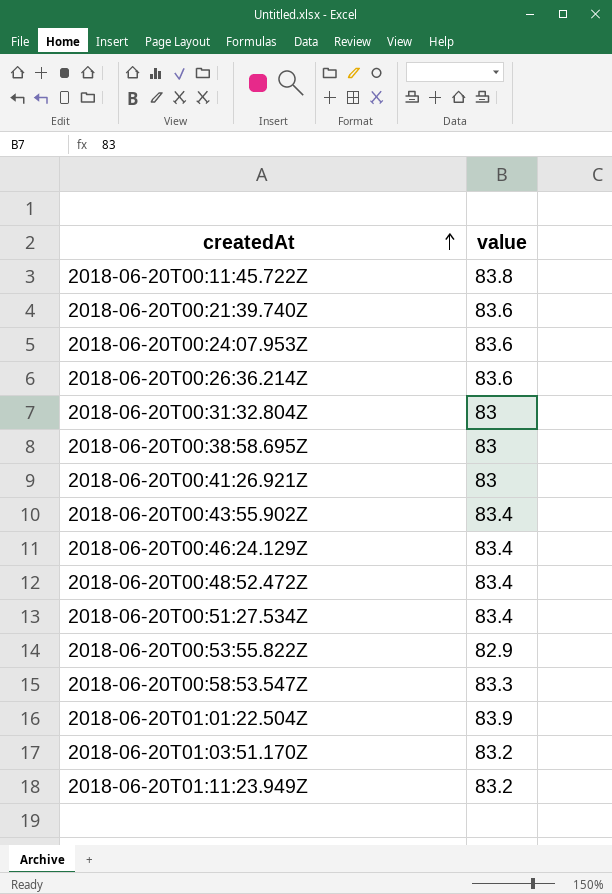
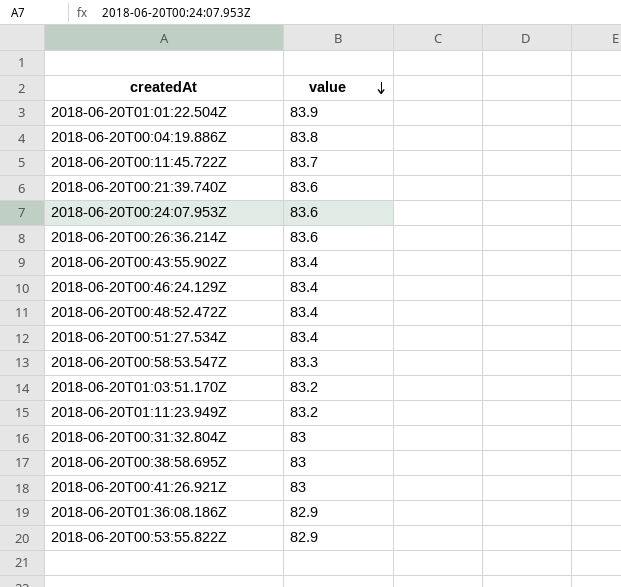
row order: createdAt ascending -> value descending
row 2018-06-20T00:04:19.886Z: none -> 83.8
2018-06-20T00:11:45.722Z | value: 83.8 -> 83.7
row 2018-06-20T01:36:08.186Z: none -> 82.9

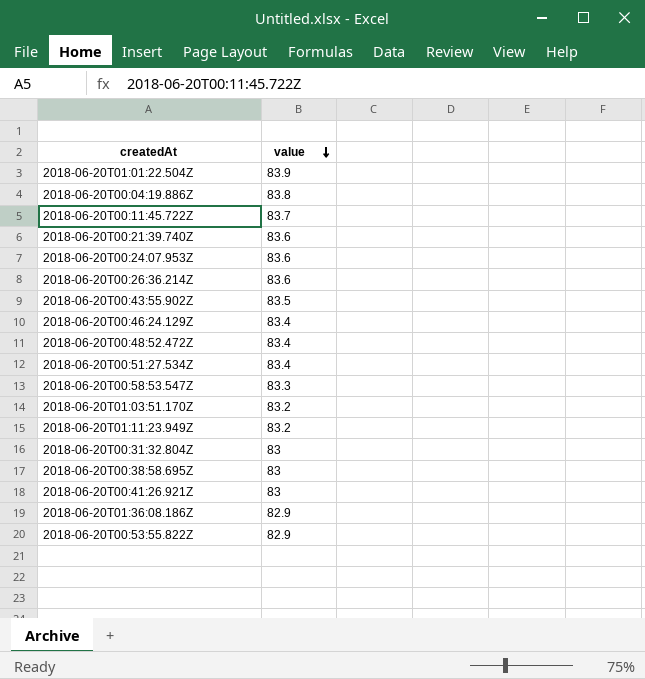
2018-06-20T00:43:55.902Z | value: 83.4 -> 83.5

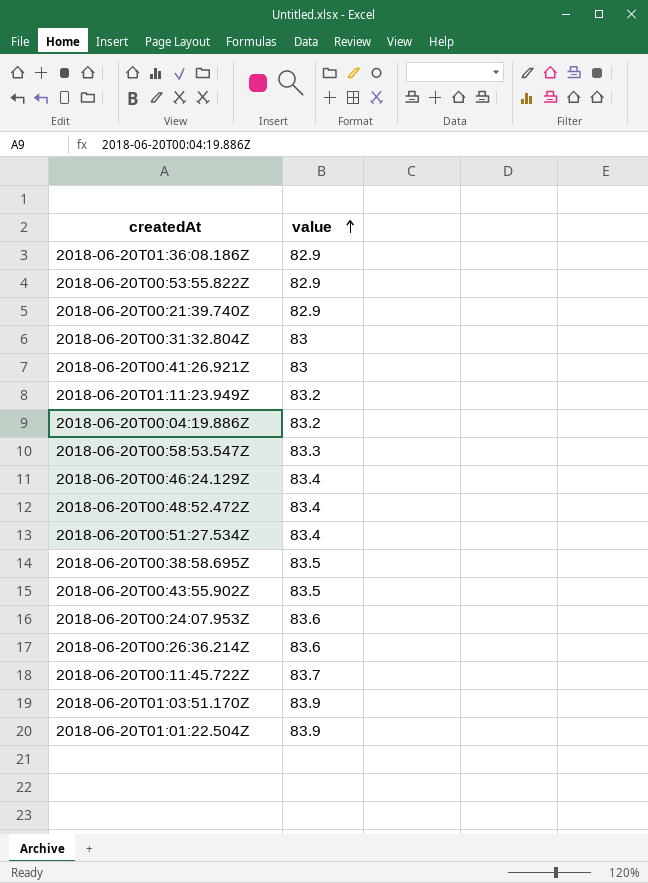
row order: value descending -> value ascending
2018-06-20T00:21:39.740Z | value: 83.6 -> 82.9
2018-06-20T00:04:19.886Z | value: 83.8 -> 83.2
2018-06-20T00:38:58.695Z | value: 83 -> 83.5
2018-06-20T01:03:51.170Z | value: 83.2 -> 83.9

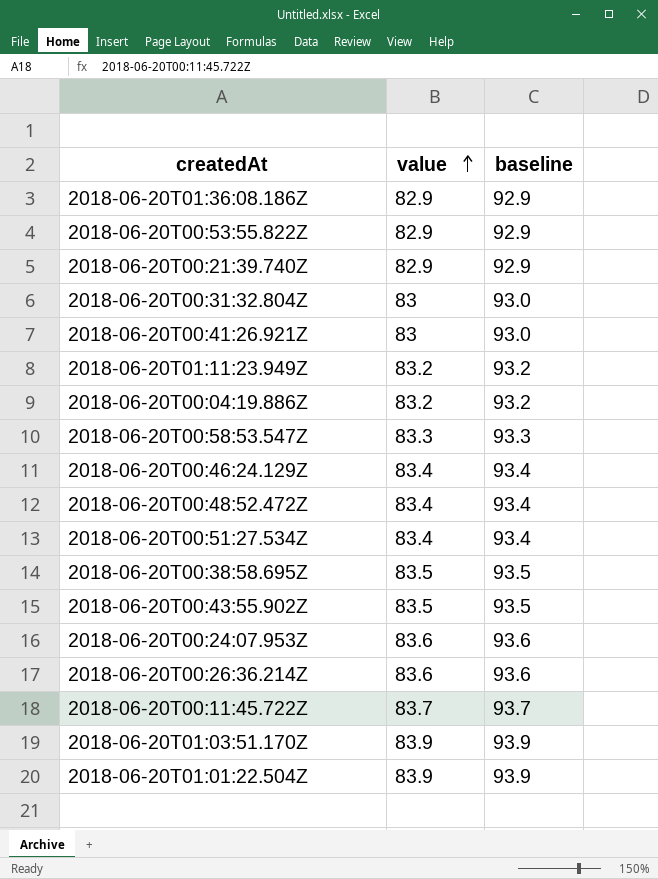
column baseline | formula: none -> [value] + 10

